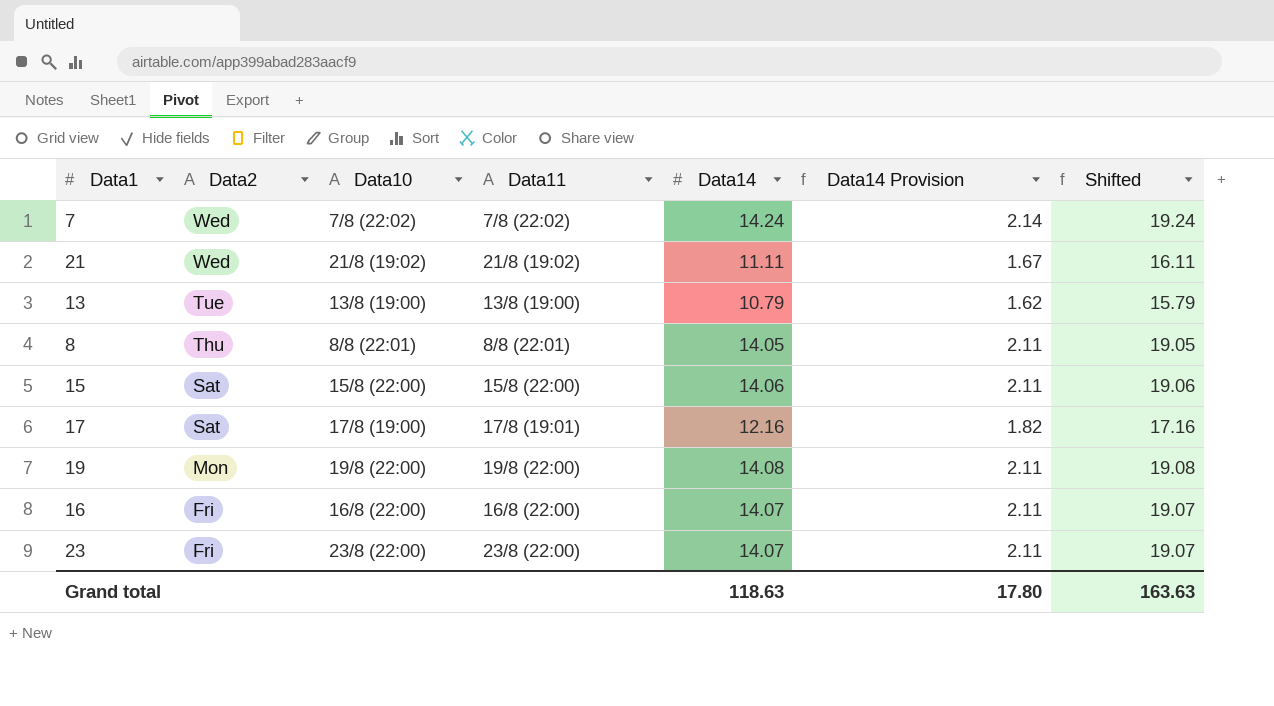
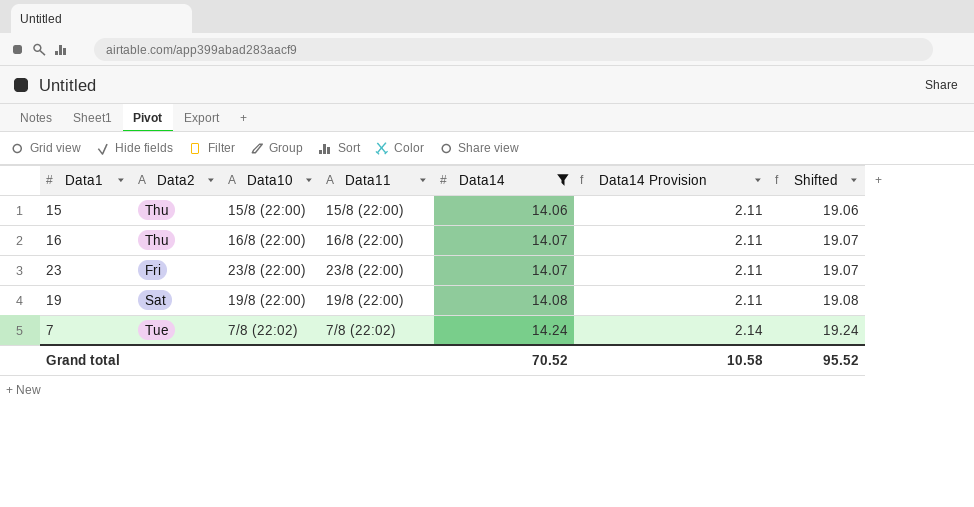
filter: none -> Data14 >= 14.06
row order: Data2 descending -> Data14 ascending
15 | Data2: Sat -> Thu
16 | Data2: Fri -> Thu
19 | Data2: Mon -> Sat
7 | Data2: Wed -> Tue
Grand total | Data14: 118.63 -> 70.52
Grand total | Data14 Provision: 17.80 -> 10.58
Grand total | Shifted: 163.63 -> 95.52

